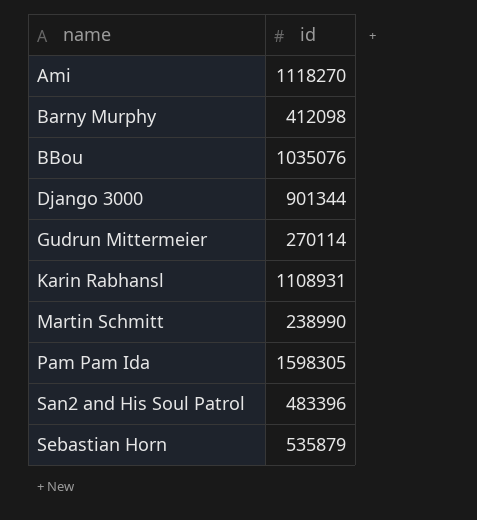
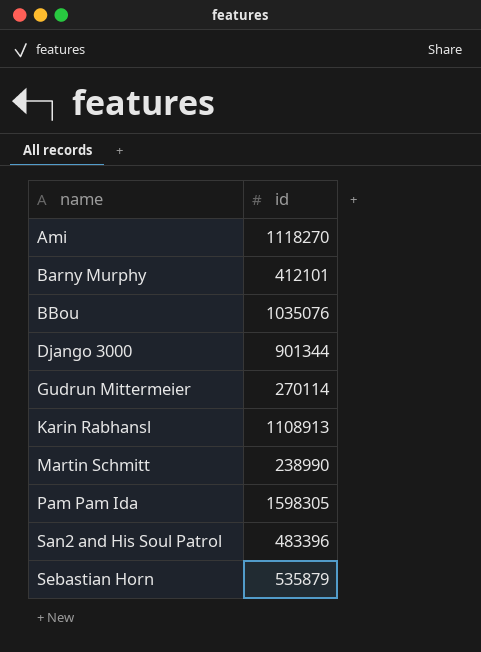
Barny Murphy | id: 412098 -> 412101
Karin Rabhansl | id: 1108931 -> 1108913

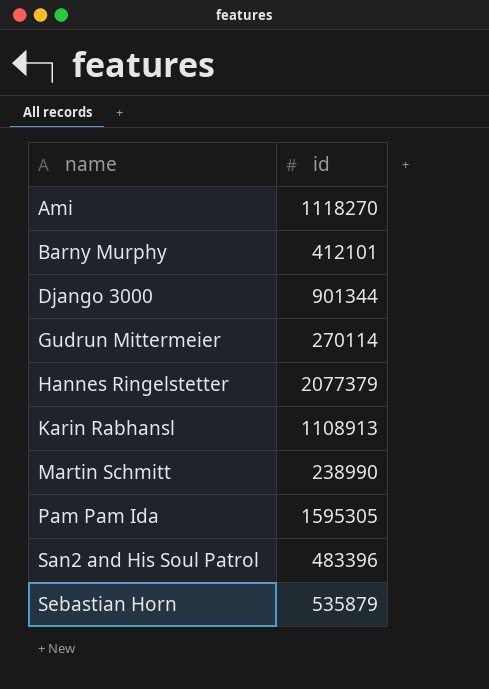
row BBou: 1035076 -> none
row Hannes Ringelstetter: none -> 2077379
Pam Pam Ida | id: 1598305 -> 1595305

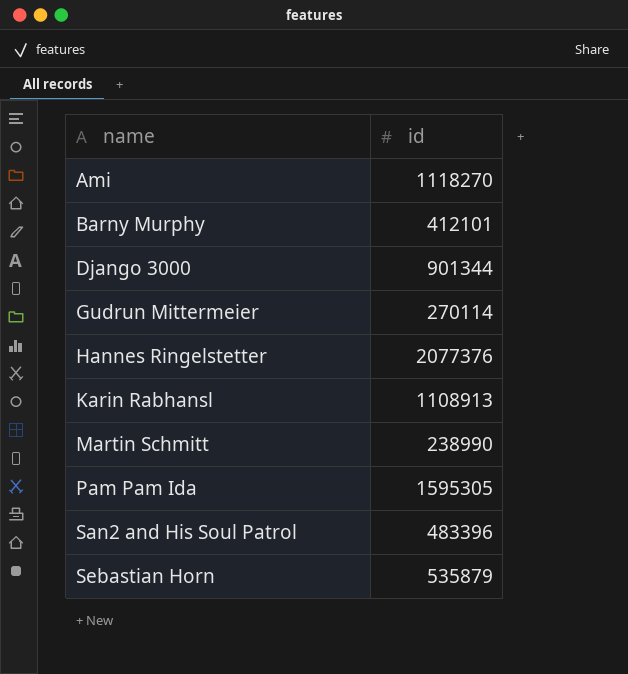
Hannes Ringelstetter | id: 2077379 -> 2077376

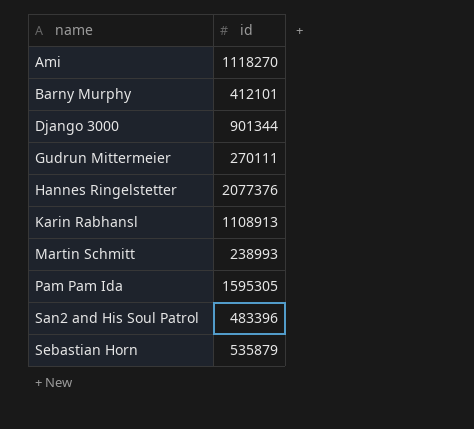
Gudrun Mittermeier | id: 270114 -> 270111
Martin Schmitt | id: 238990 -> 238993

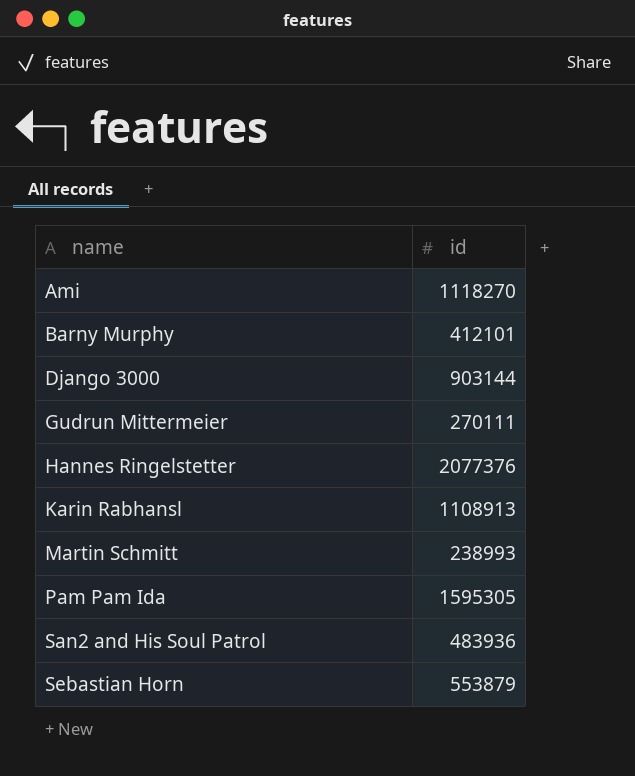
Django 3000 | id: 901344 -> 903144
San2 and His Soul Patrol | id: 483396 -> 483936
Sebastian Horn | id: 535879 -> 553879

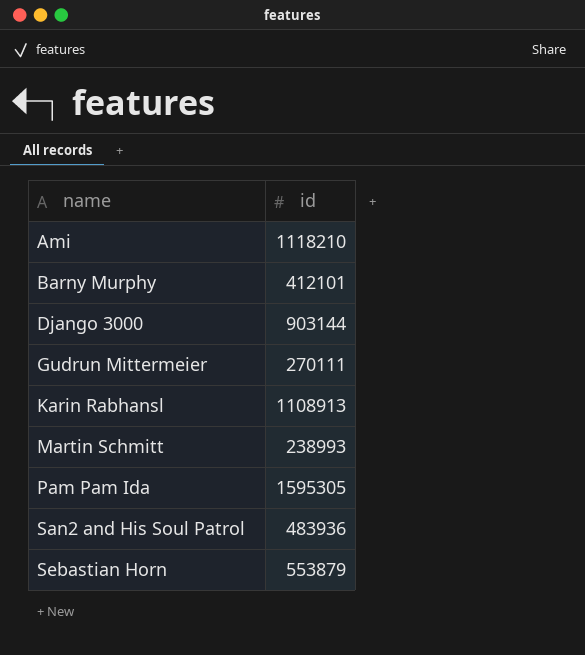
row Hannes Ringelstetter: 2077376 -> none
Ami | id: 1118270 -> 1118210

